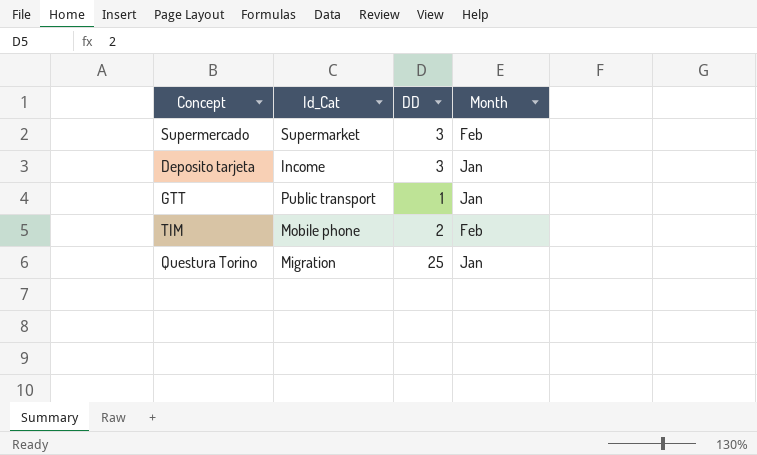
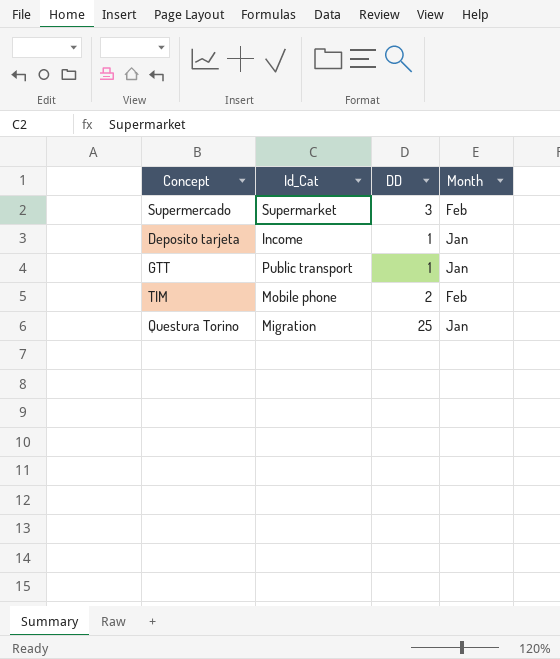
Deposito tarjeta | DD: 3 -> 1

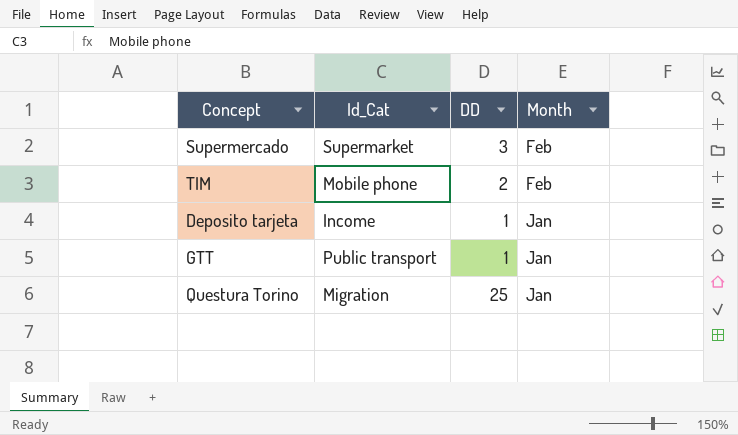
row order: none -> Month descending

